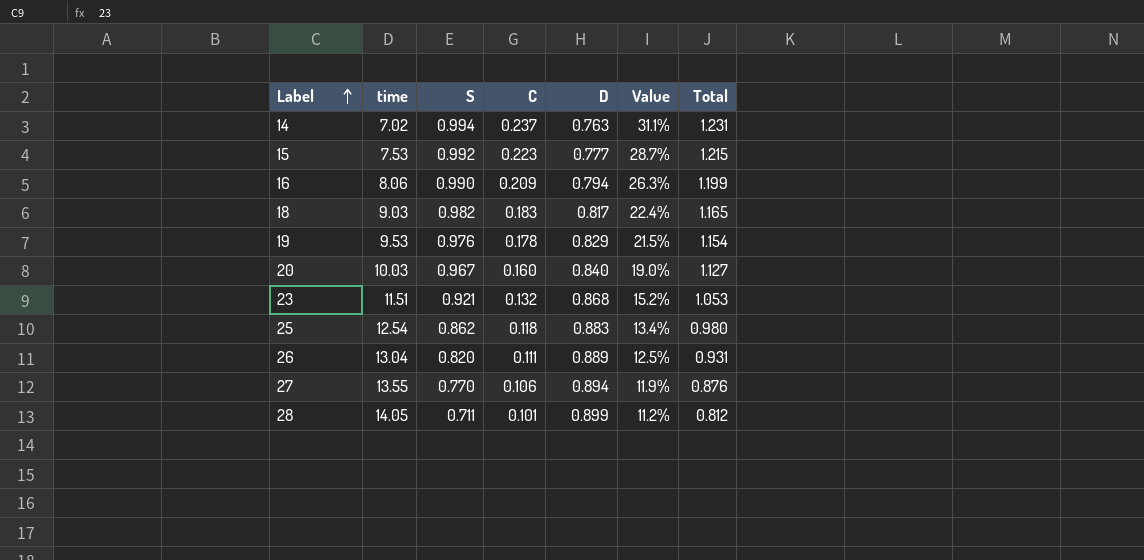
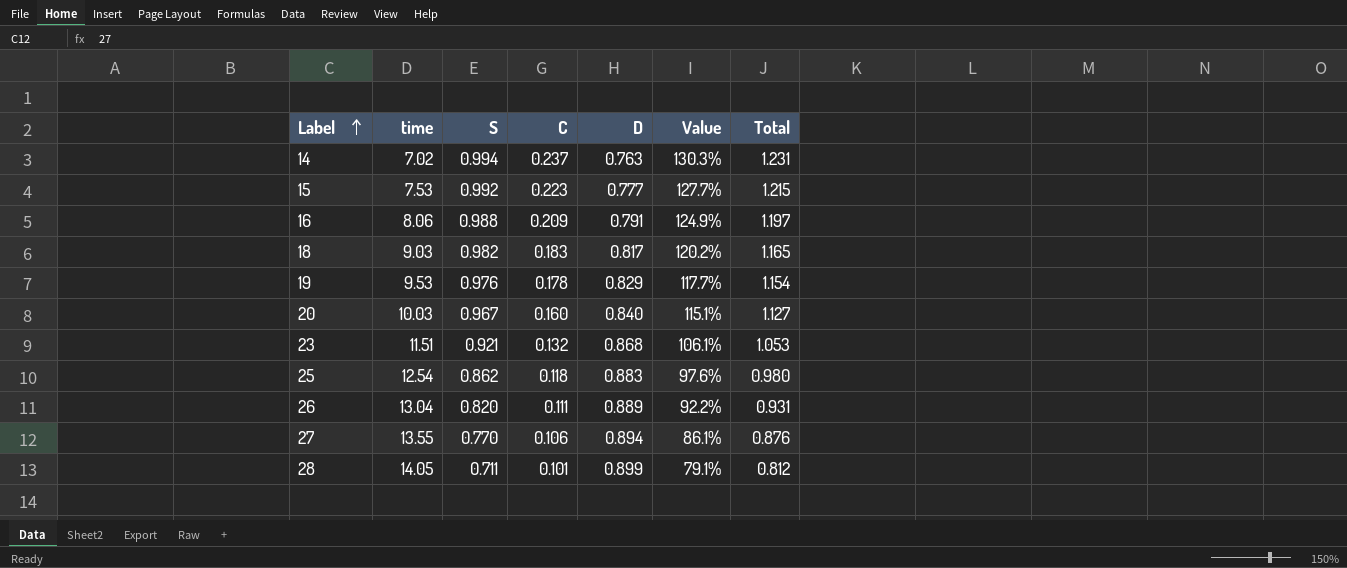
column Value | formula: [C] / [D] -> [S] / [D]
16 | S: 0.990 -> 0.988
16 | D: 0.794 -> 0.791
16 | Total: 1.199 -> 1.197

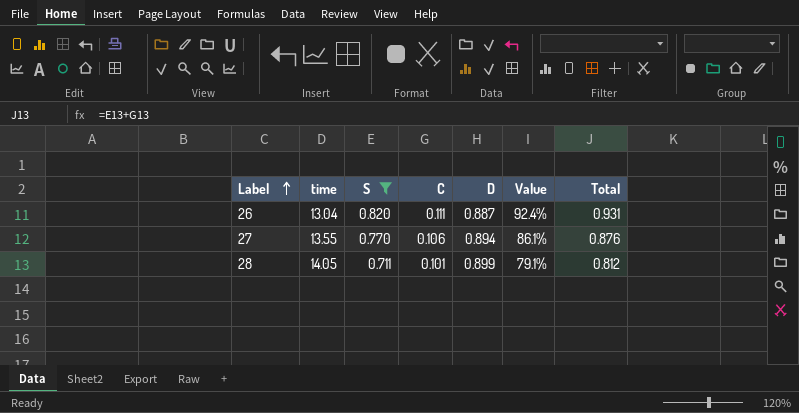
filter: none -> S <= 0.820
26 | D: 0.889 -> 0.887
26 | Value: 92.2% -> 92.4%

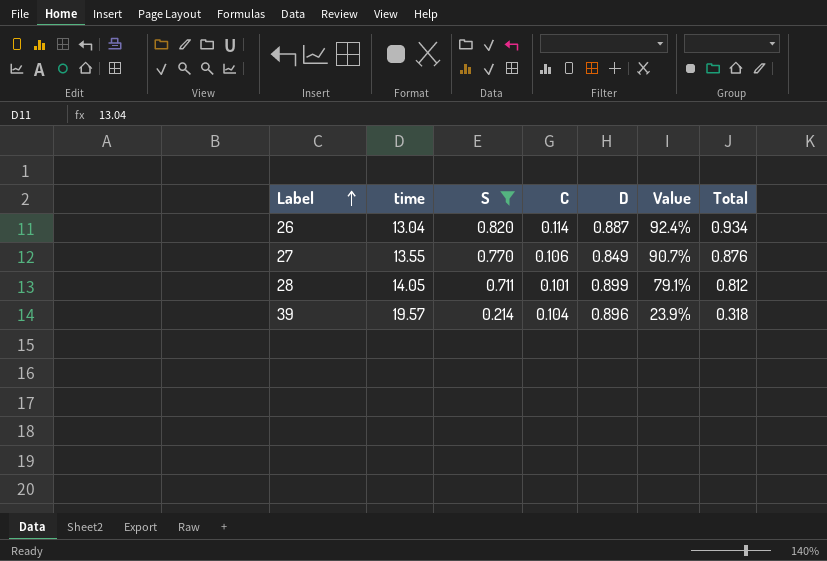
26 | C: 0.111 -> 0.114
26 | Total: 0.931 -> 0.934
27 | D: 0.894 -> 0.849
27 | Value: 86.1% -> 90.7%
row 39: none -> 19.57 | 0.214 | 0.104 | 0.896 | 23.9% | 0.318

